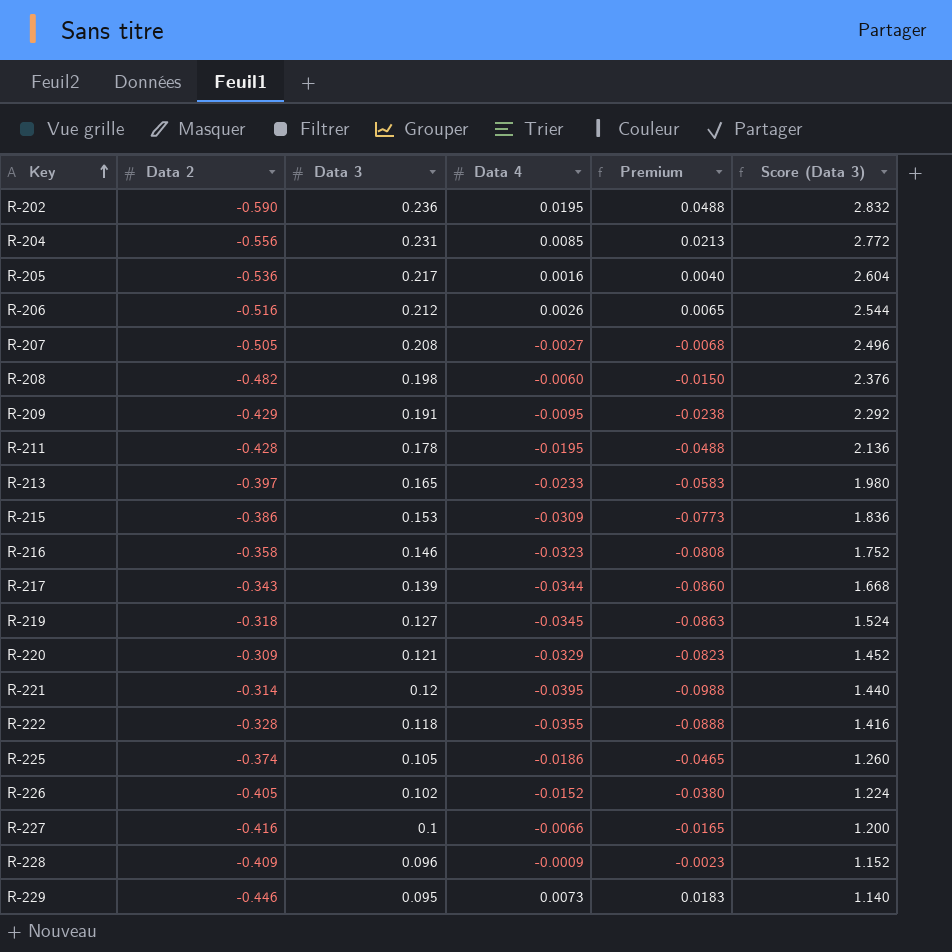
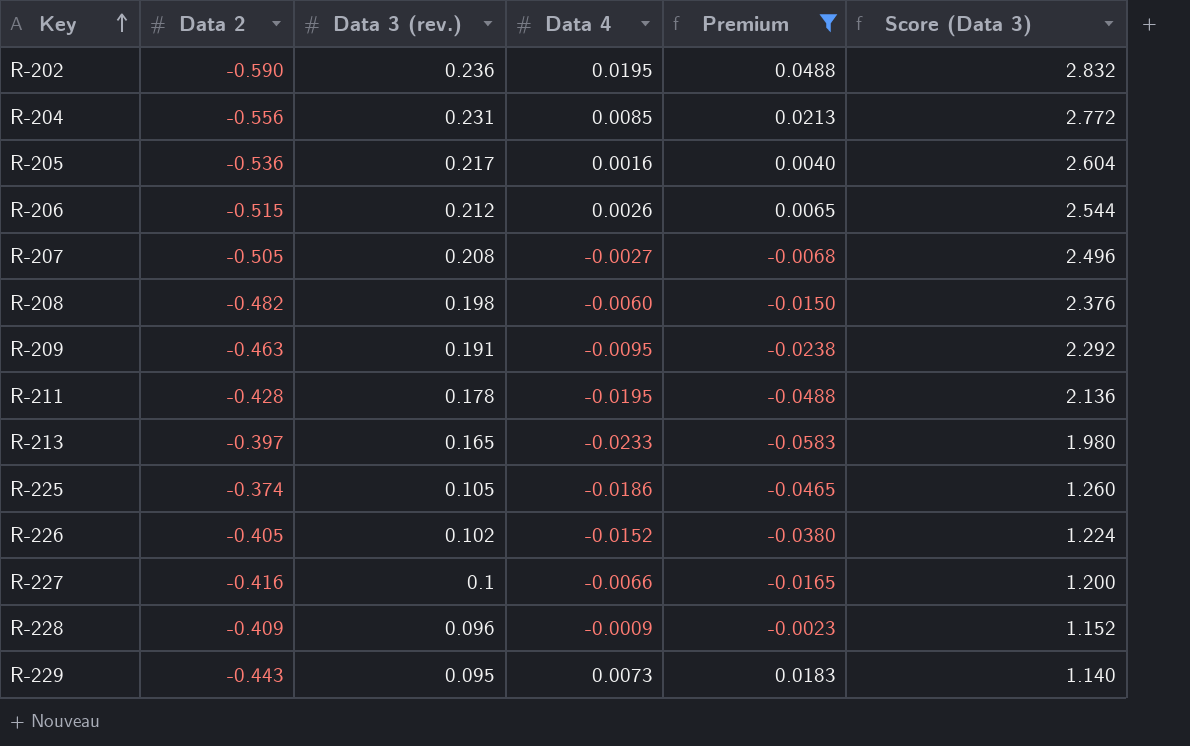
filter: none -> Premium >= -0.0583
column name: Data 3 -> Data 3 (rev.)
R-206 | Data 2: -0.516 -> -0.515
R-209 | Data 2: -0.429 -> -0.463
R-229 | Data 2: -0.446 -> -0.443

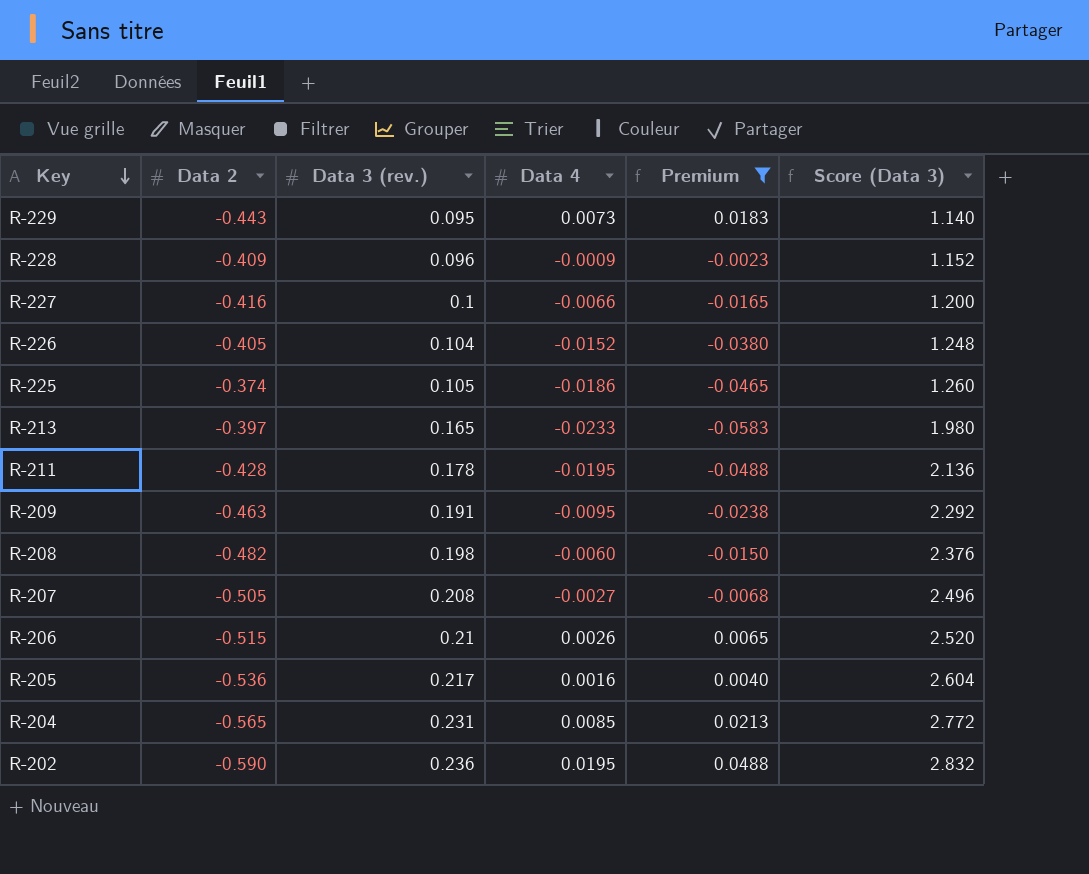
row order: Key ascending -> Key descending
R-226 | Data 3 (rev.): 0.102 -> 0.104
R-226 | Score (Data 3): 1.224 -> 1.248
R-206 | Data 3 (rev.): 0.212 -> 0.21
R-206 | Score (Data 3): 2.544 -> 2.520
R-204 | Data 2: -0.556 -> -0.565

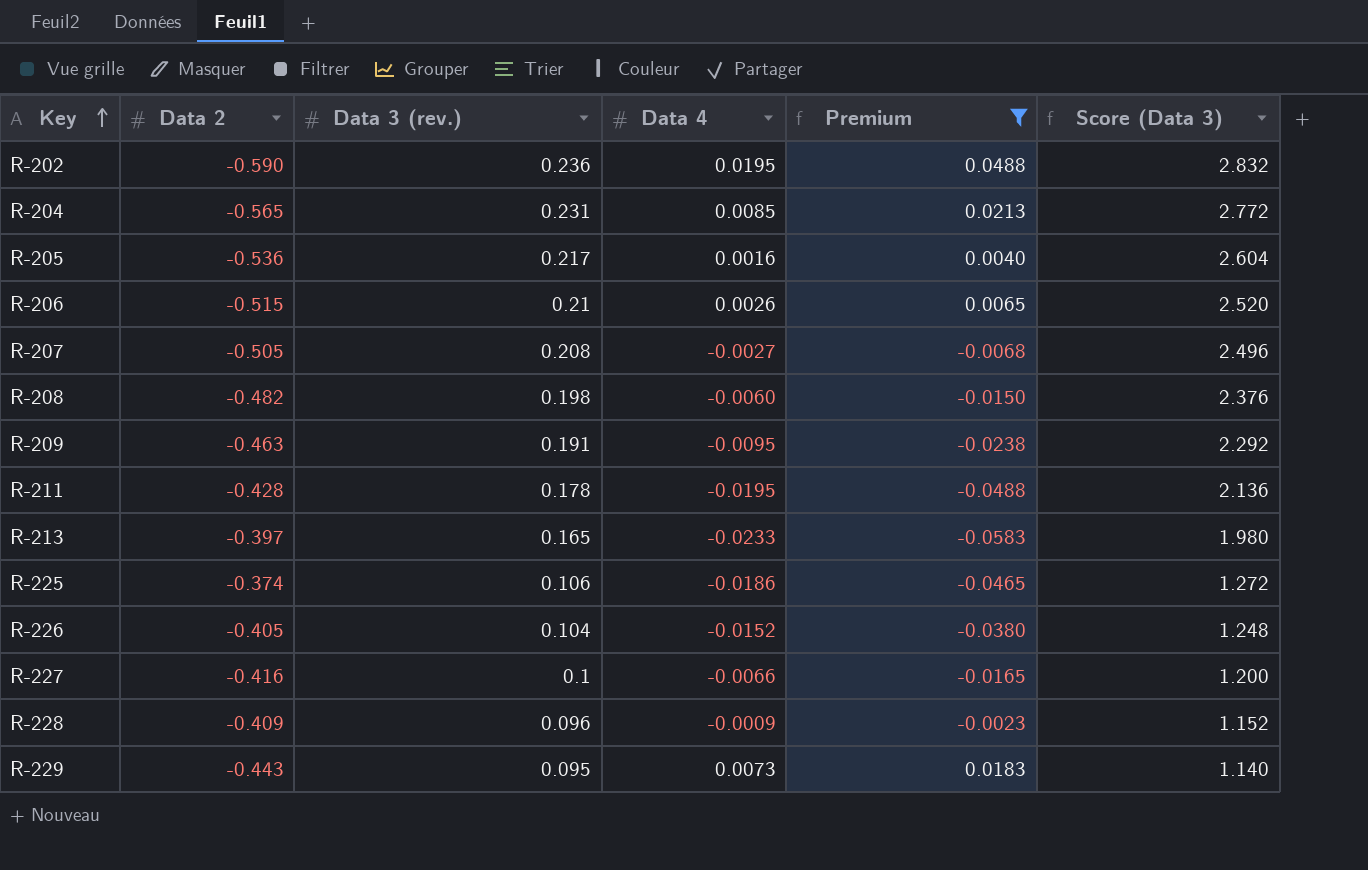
row order: Key descending -> Key ascending
R-225 | Data 3 (rev.): 0.105 -> 0.106
R-225 | Score (Data 3): 1.260 -> 1.272

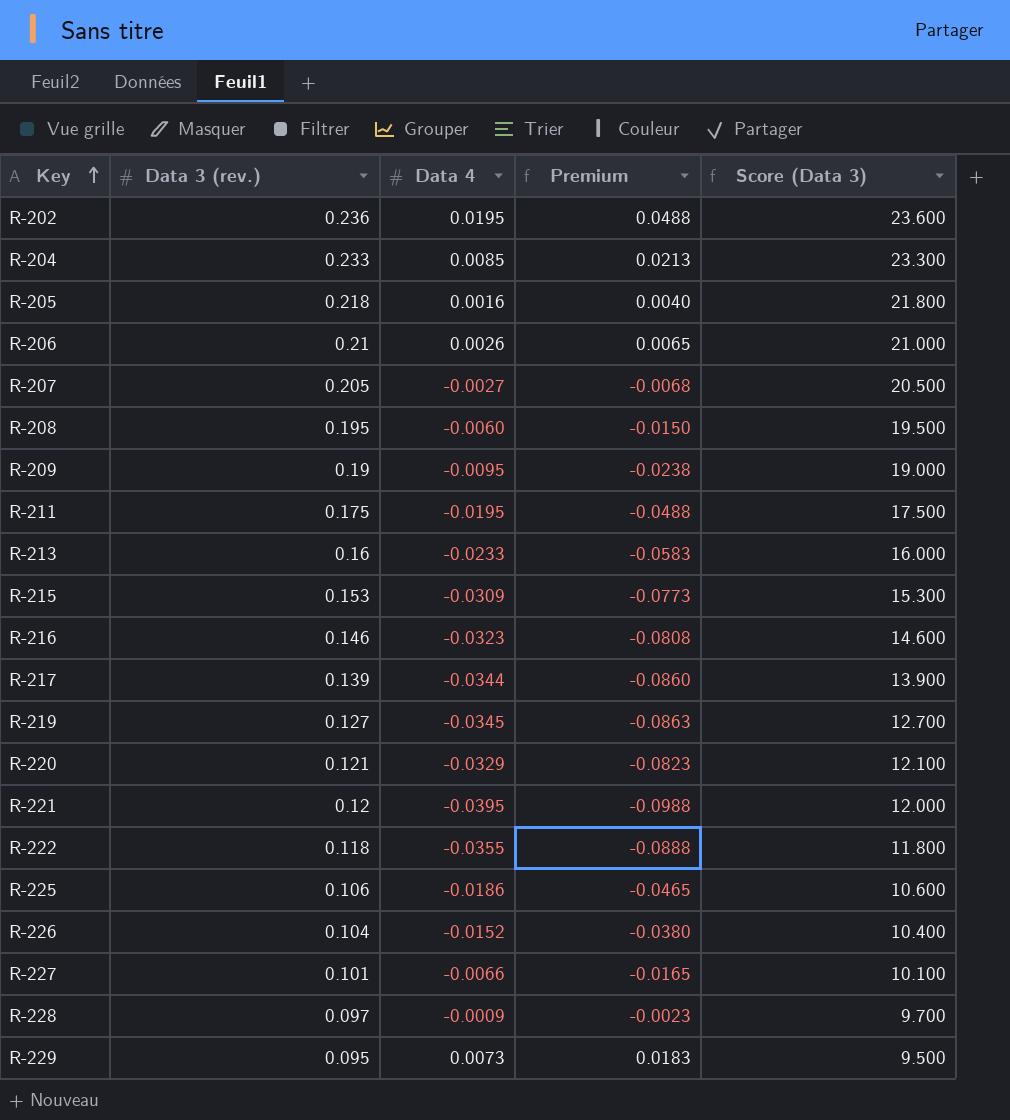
filter: Premium >= -0.0583 -> none
column Data 2 | position: 2 -> none
column Score (Data 3) | formula: [Data 3 (rev.)] * 12 -> [Data 3 (rev.)] * 100
R-204 | Data 3 (rev.): 0.231 -> 0.233
R-205 | Data 3 (rev.): 0.217 -> 0.218
R-207 | Data 3 (rev.): 0.208 -> 0.205
R-208 | Data 3 (rev.): 0.198 -> 0.195
R-209 | Data 3 (rev.): 0.191 -> 0.19
R-211 | Data 3 (rev.): 0.178 -> 0.175
R-213 | Data 3 (rev.): 0.165 -> 0.16
R-227 | Data 3 (rev.): 0.1 -> 0.101
R-228 | Data 3 (rev.): 0.096 -> 0.097

